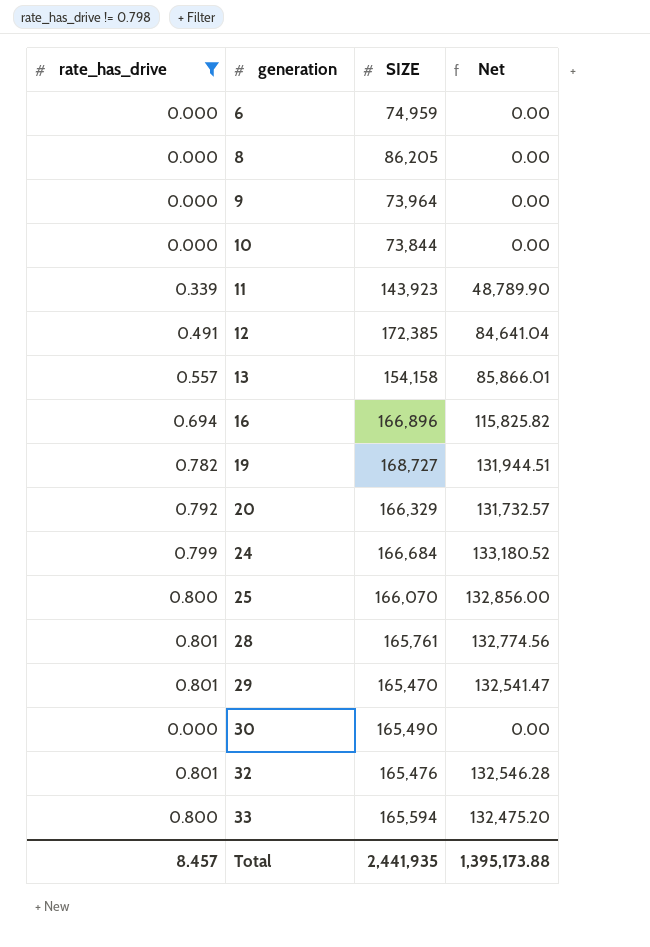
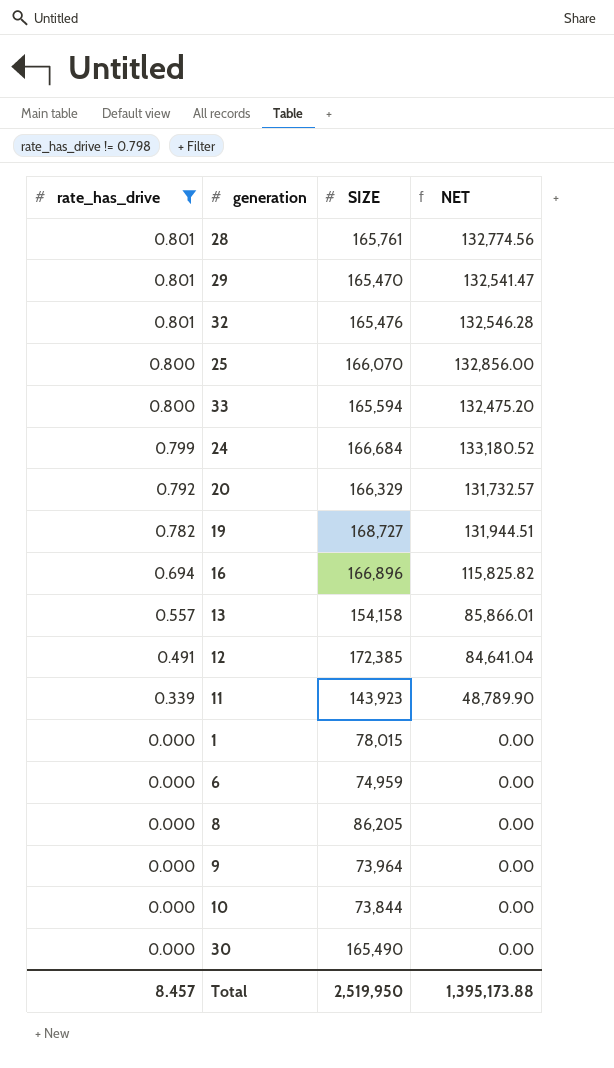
row order: generation ascending -> rate_has_drive descending
column name: Net -> NET
row 1: none -> 0.000 | 78,015 | 0.00
Total | SIZE: 2,441,935 -> 2,519,950

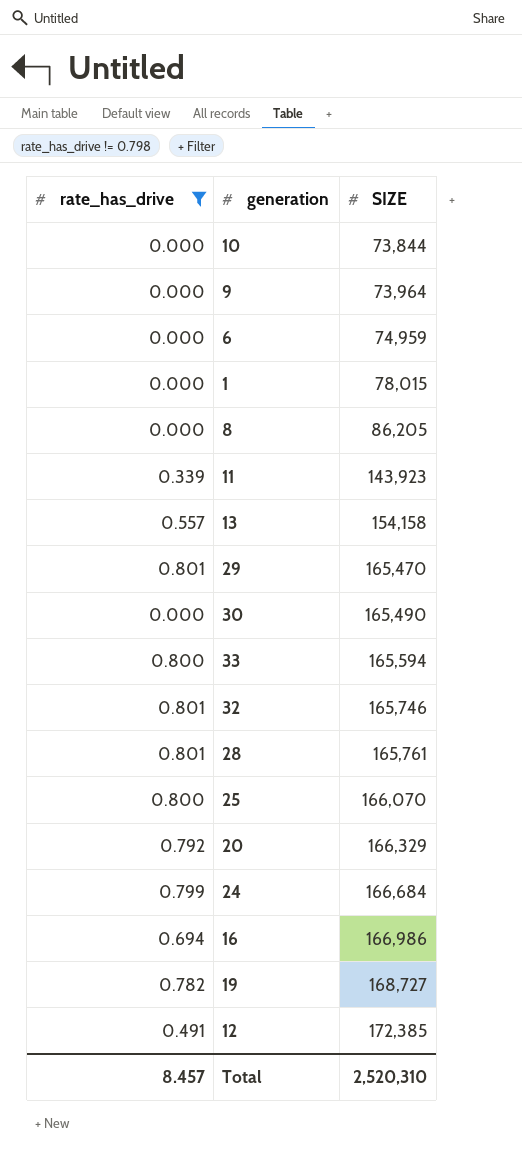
row order: rate_has_drive descending -> SIZE ascending
column NET | formula: [rate_has_drive] * [SIZE] -> none
32 | SIZE: 165,476 -> 165,746
16 | SIZE: 166,896 -> 166,986
Total | SIZE: 2,519,950 -> 2,520,310

